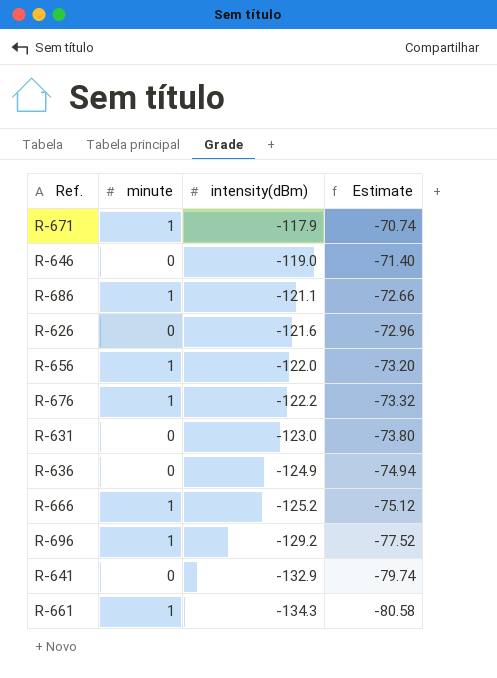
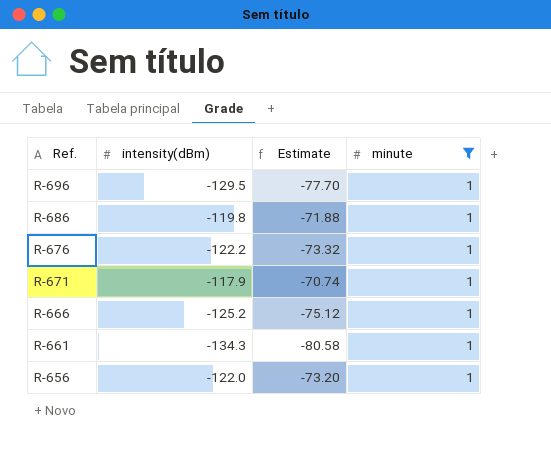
filter: none -> minute = 1
row order: intensity(dBm) descending -> Ref. descending
column minute | position: 2 -> 4
R-696 | intensity(dBm): -129.2 -> -129.5
R-696 | Estimate: -77.52 -> -77.70
R-686 | intensity(dBm): -121.1 -> -119.8
R-686 | Estimate: -72.66 -> -71.88

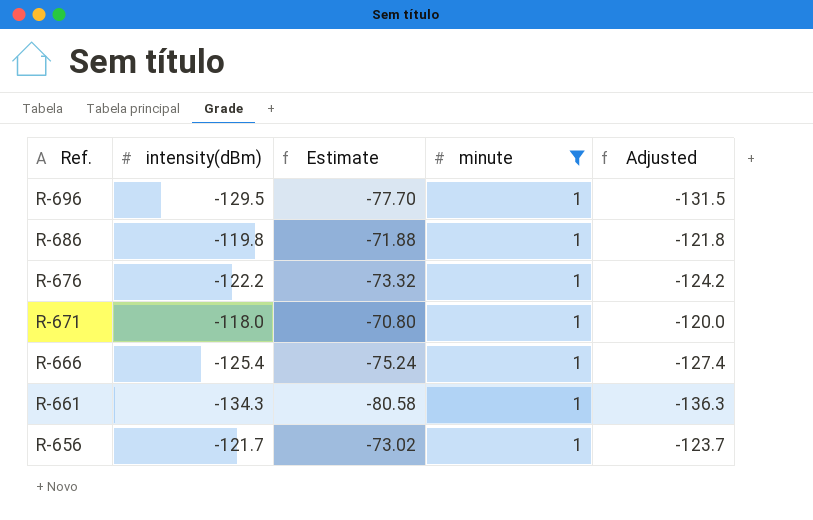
column Adjusted | formula: none -> [intensity(dBm)] - 2
R-671 | intensity(dBm): -117.9 -> -118.0
R-671 | Estimate: -70.74 -> -70.80
R-666 | intensity(dBm): -125.2 -> -125.4
R-666 | Estimate: -75.12 -> -75.24
R-656 | intensity(dBm): -122.0 -> -121.7
R-656 | Estimate: -73.20 -> -73.02

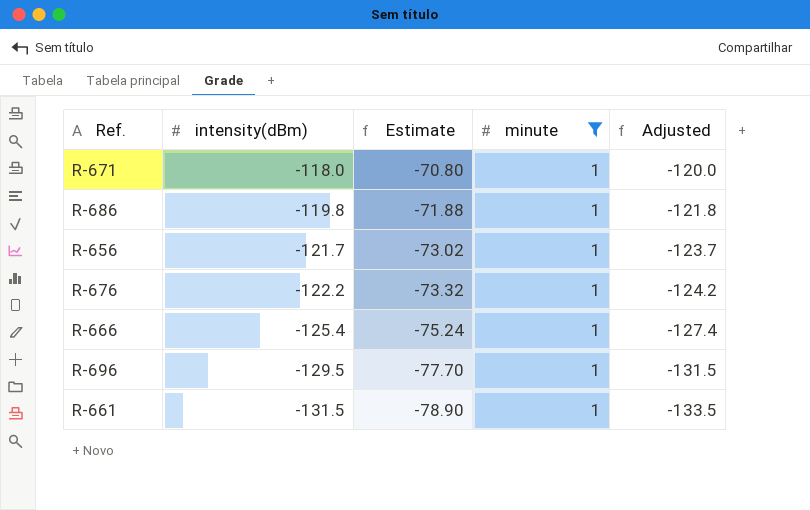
row order: Ref. descending -> intensity(dBm) descending
R-661 | intensity(dBm): -134.3 -> -131.5
R-661 | Estimate: -80.58 -> -78.90
R-661 | Adjusted: -136.3 -> -133.5

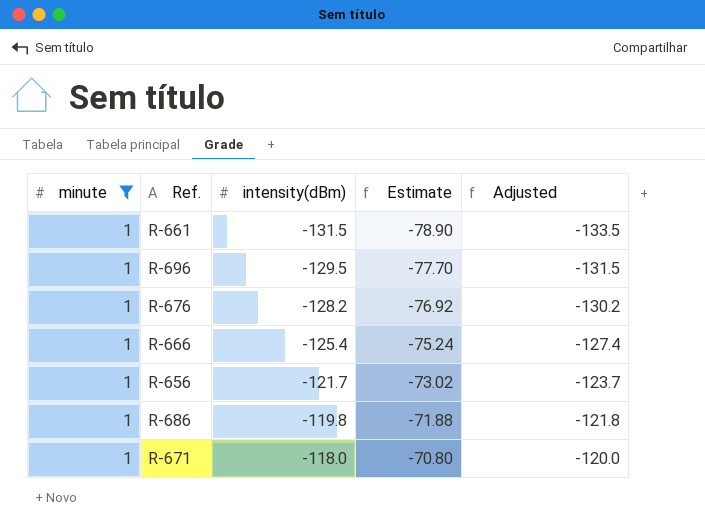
row order: intensity(dBm) descending -> intensity(dBm) ascending
column minute | position: 4 -> 1
R-676 | intensity(dBm): -122.2 -> -128.2
R-676 | Estimate: -73.32 -> -76.92
R-676 | Adjusted: -124.2 -> -130.2

